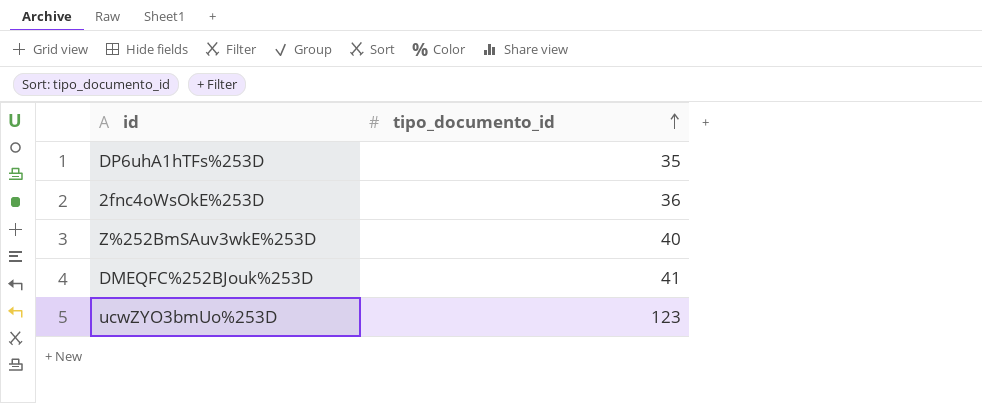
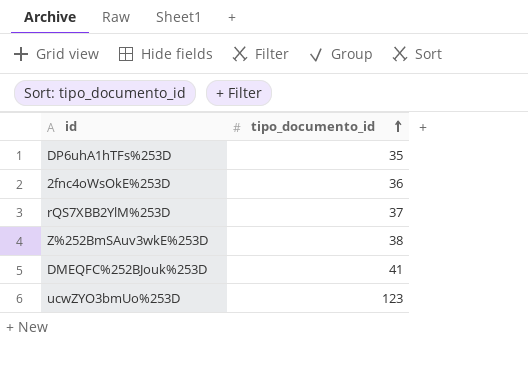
row rQS7XBB2YlM%253D: none -> 37
Z%252BmSAuv3wkE%253D | tipo_documento_id: 40 -> 38

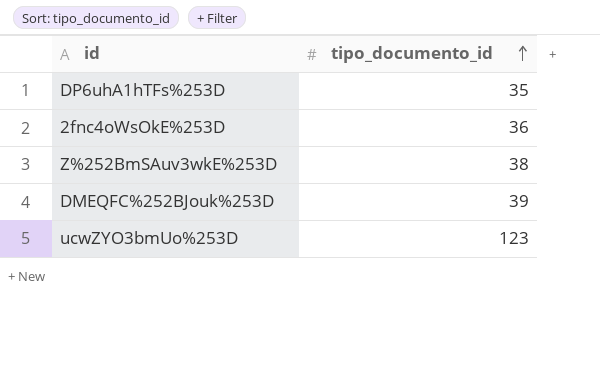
row rQS7XBB2YlM%253D: 37 -> none
DMEQFC%252BJouk%253D | tipo_documento_id: 41 -> 39

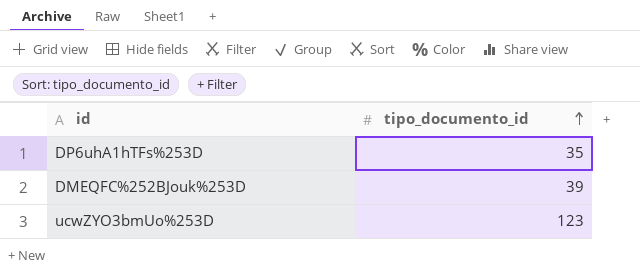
row 2fnc4oWsOkE%253D: 36 -> none
row Z%252BmSAuv3wkE%253D: 38 -> none

